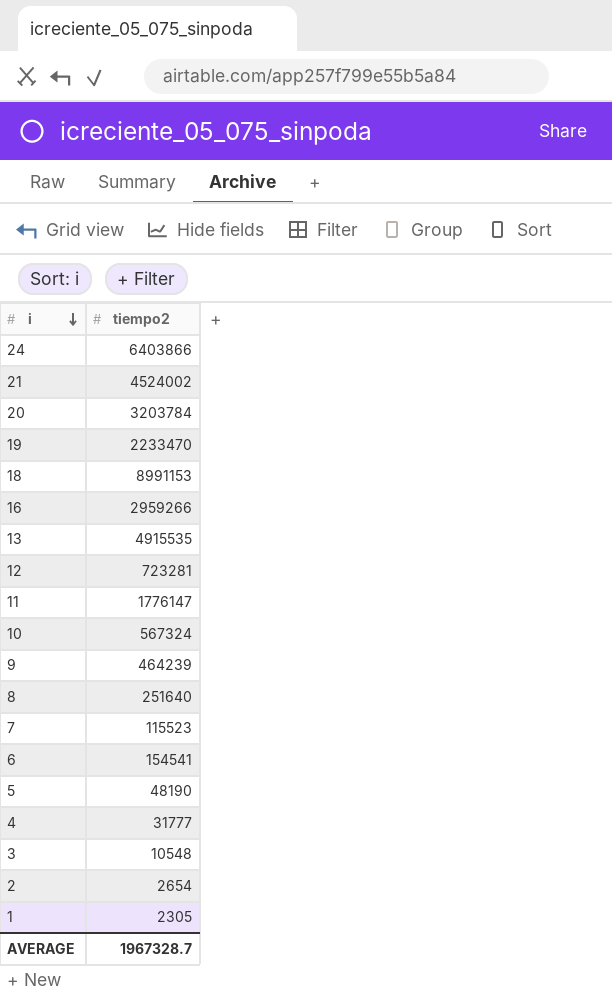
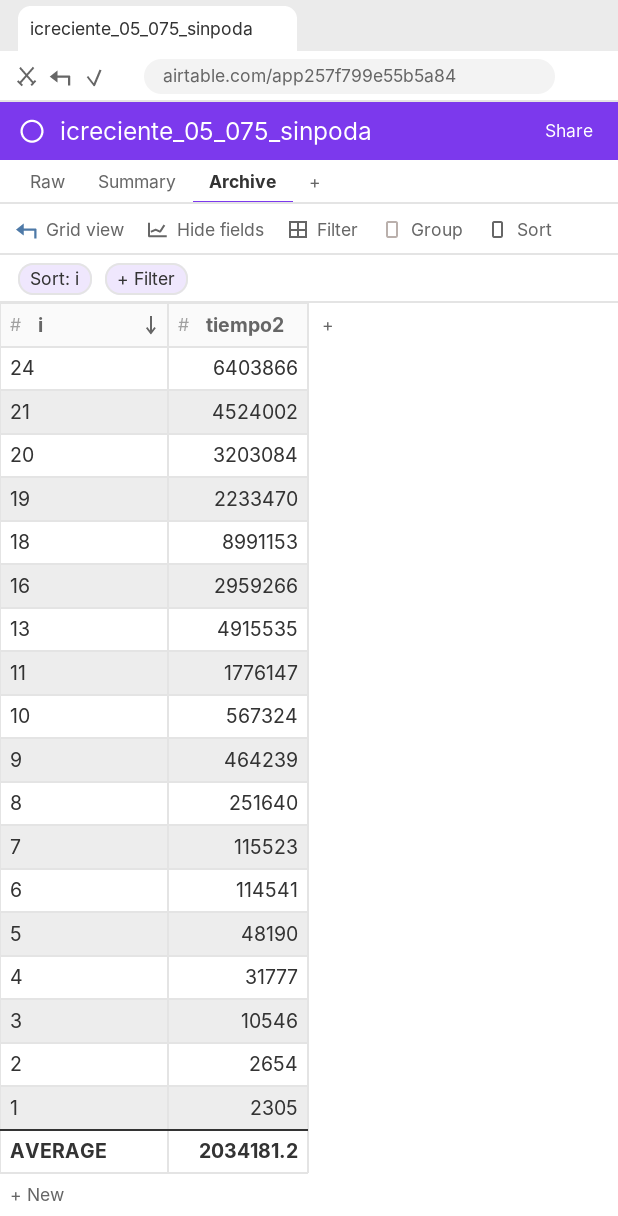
row 12: 723281 -> none
20 | tiempo2: 3203784 -> 3203084
6 | tiempo2: 154541 -> 114541
3 | tiempo2: 10548 -> 10546
AVERAGE | tiempo2: 1967328.7 -> 2034181.2

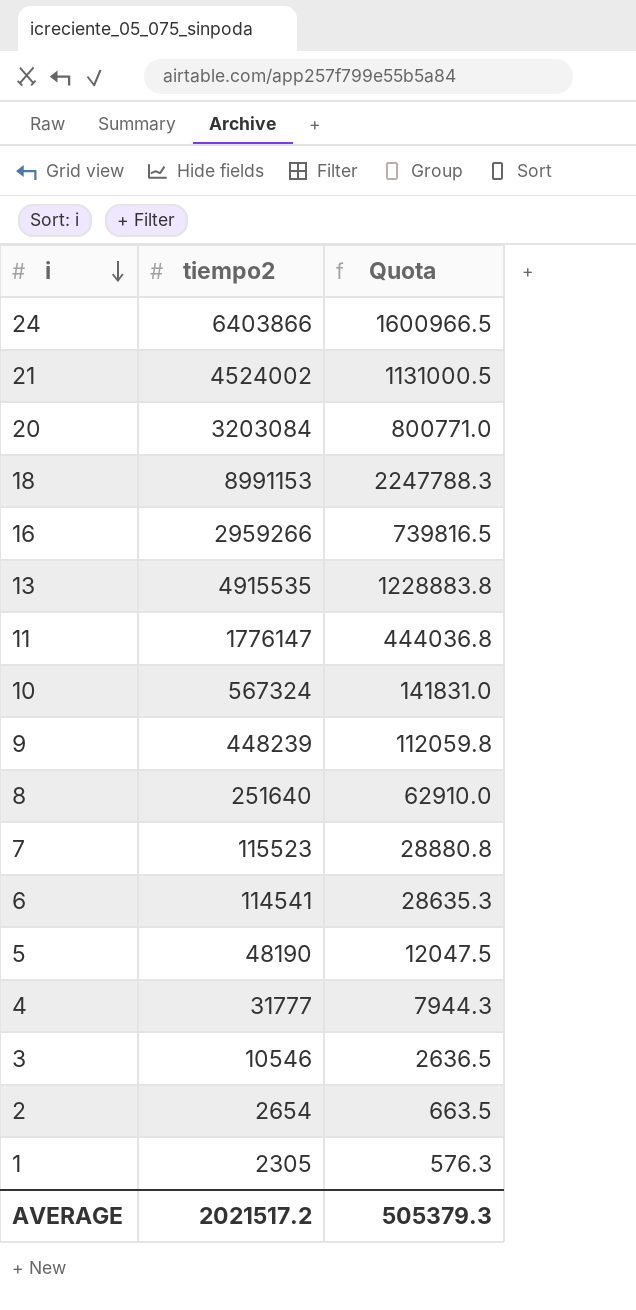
column Quota | formula: none -> [tiempo2] * 0.25
row 19: 2233470 -> none
9 | tiempo2: 464239 -> 448239
AVERAGE | tiempo2: 2034181.2 -> 2021517.2

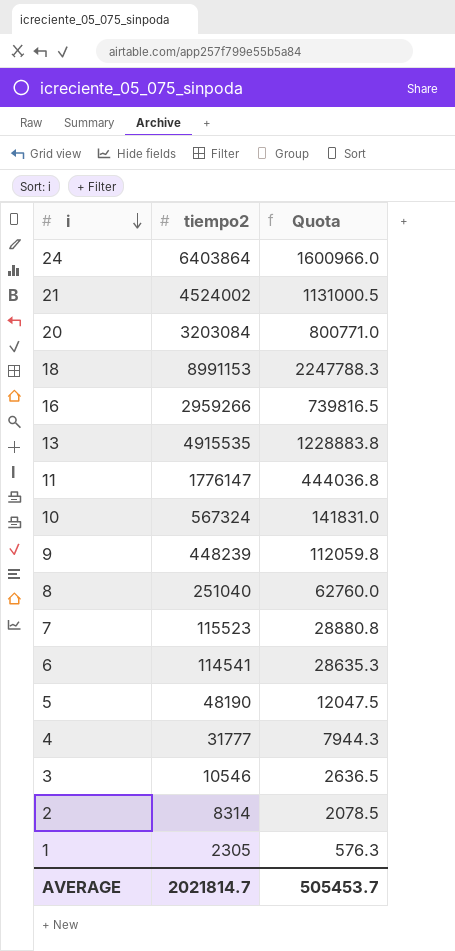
24 | tiempo2: 6403866 -> 6403864
24 | Quota: 1600966.5 -> 1600966.0
8 | tiempo2: 251640 -> 251040
8 | Quota: 62910.0 -> 62760.0
2 | tiempo2: 2654 -> 8314
2 | Quota: 663.5 -> 2078.5
AVERAGE | tiempo2: 2021517.2 -> 2021814.7
AVERAGE | Quota: 505379.3 -> 505453.7

